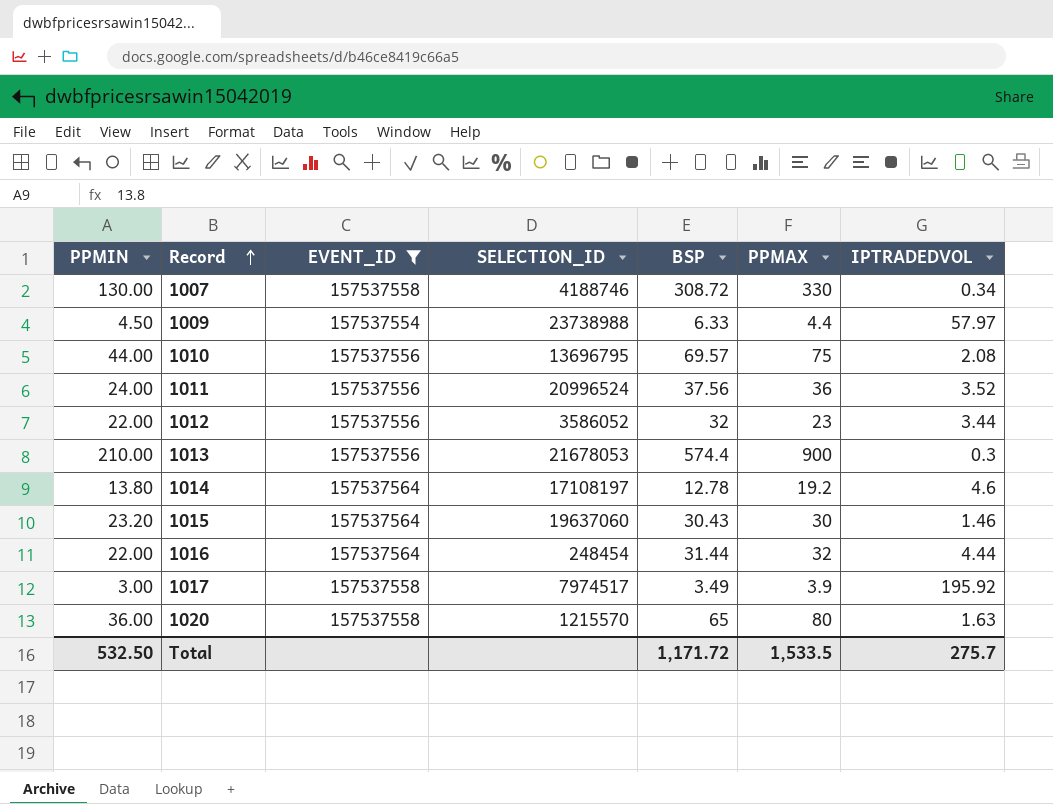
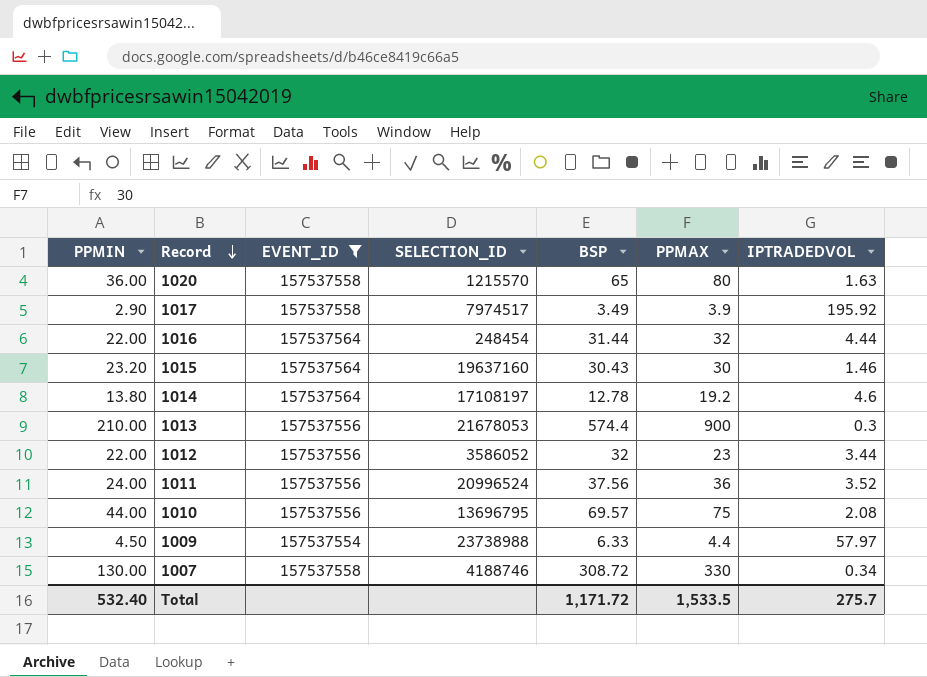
row order: Record ascending -> Record descending
1017 | PPMIN: 3.00 -> 2.90
1015 | SELECTION_ID: 19637060 -> 19637160
Total | PPMIN: 532.50 -> 532.40

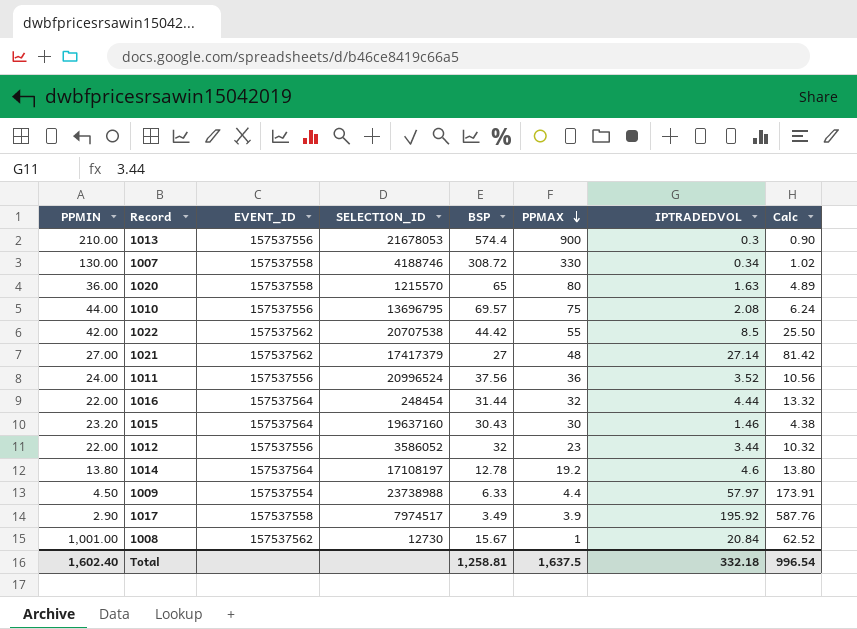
filter: EVENT_ID != 157537562 -> none
row order: Record descending -> PPMAX descending
column Calc | formula: none -> [IPTRADEDVOL] * 3
Total | PPMIN: 532.40 -> 1,602.40
Total | BSP: 1,171.72 -> 1,258.81
Total | PPMAX: 1,533.5 -> 1,637.5
Total | IPTRADEDVOL: 275.7 -> 332.18

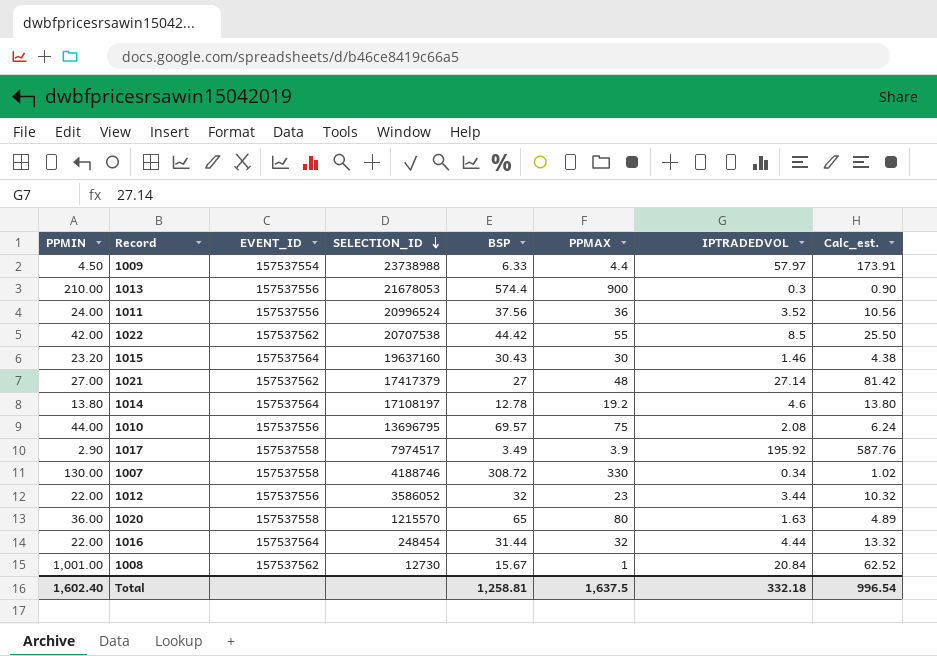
row order: PPMAX descending -> SELECTION_ID descending
column name: Calc -> Calc_est.

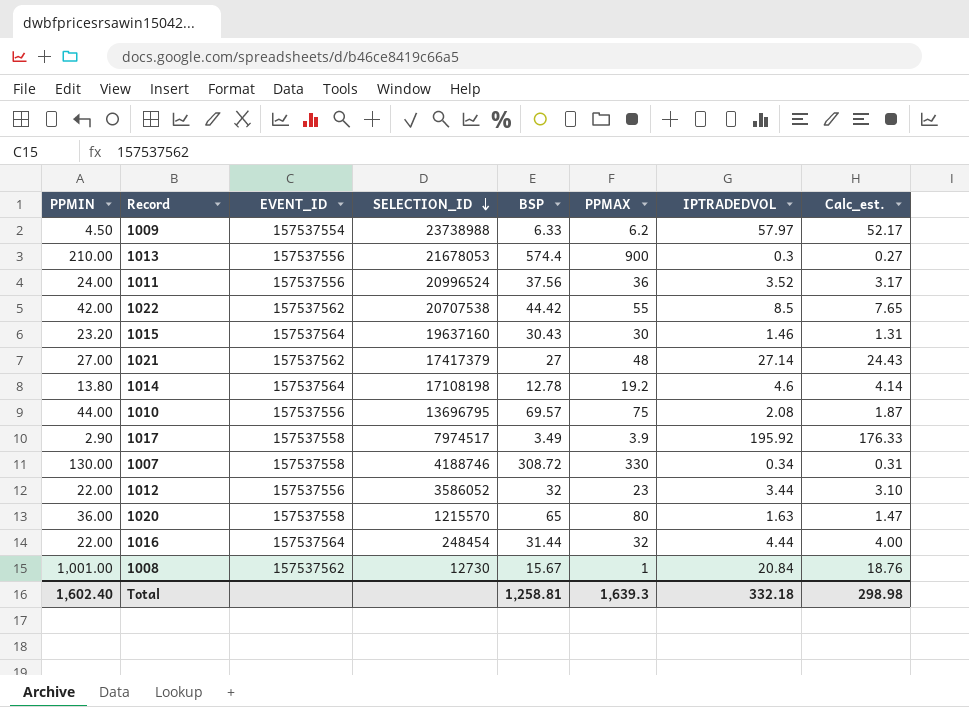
column Calc_est. | formula: [IPTRADEDVOL] * 3 -> [IPTRADEDVOL] * 0.9
1009 | PPMAX: 4.4 -> 6.2
1014 | SELECTION_ID: 17108197 -> 17108198
Total | PPMAX: 1,637.5 -> 1,639.3
Total | Calc_est.: 996.54 -> 298.98

